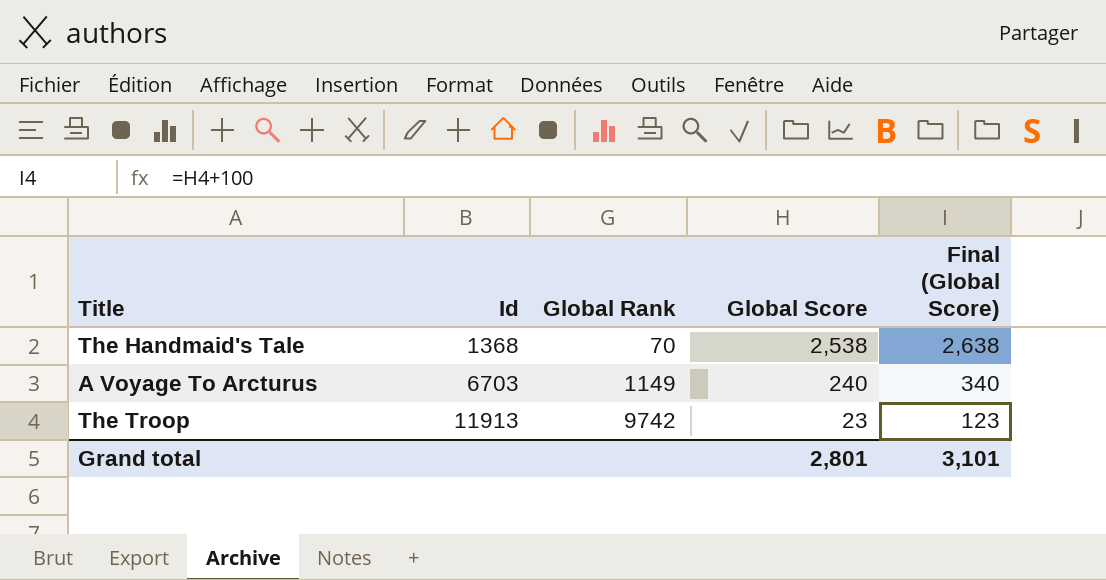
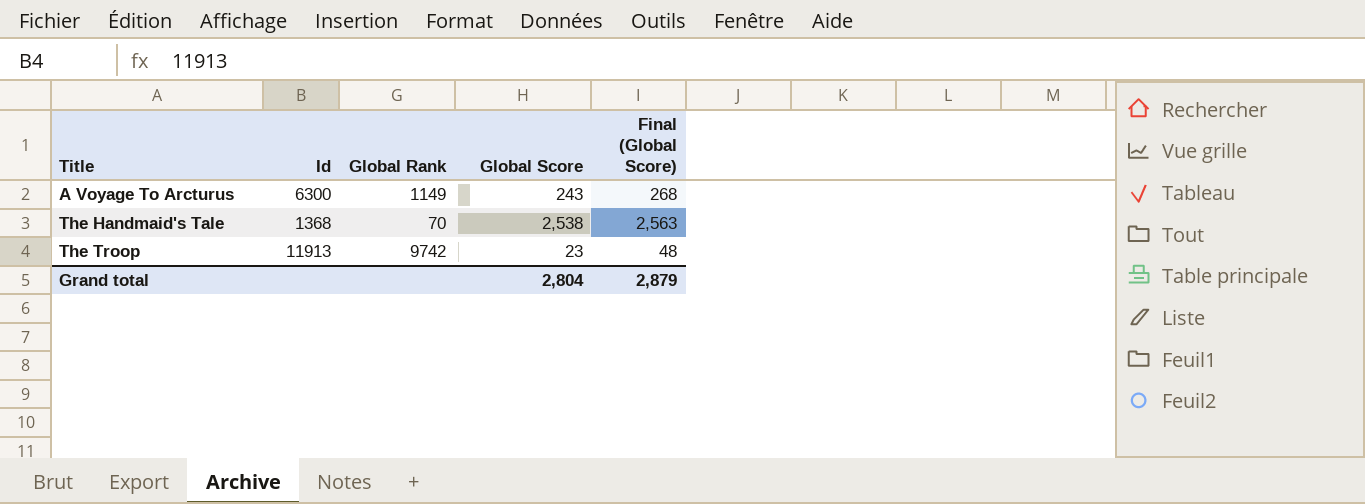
row order: Id ascending -> Title ascending
column Final (Global Score) | formula: [Global Score] + 100 -> [Global Score] + 25
A Voyage To Arcturus | Id: 6703 -> 6300
A Voyage To Arcturus | Global Score: 240 -> 243
Grand total | Global Score: 2,801 -> 2,804
Grand total | Final (Global Score): 3,101 -> 2,879

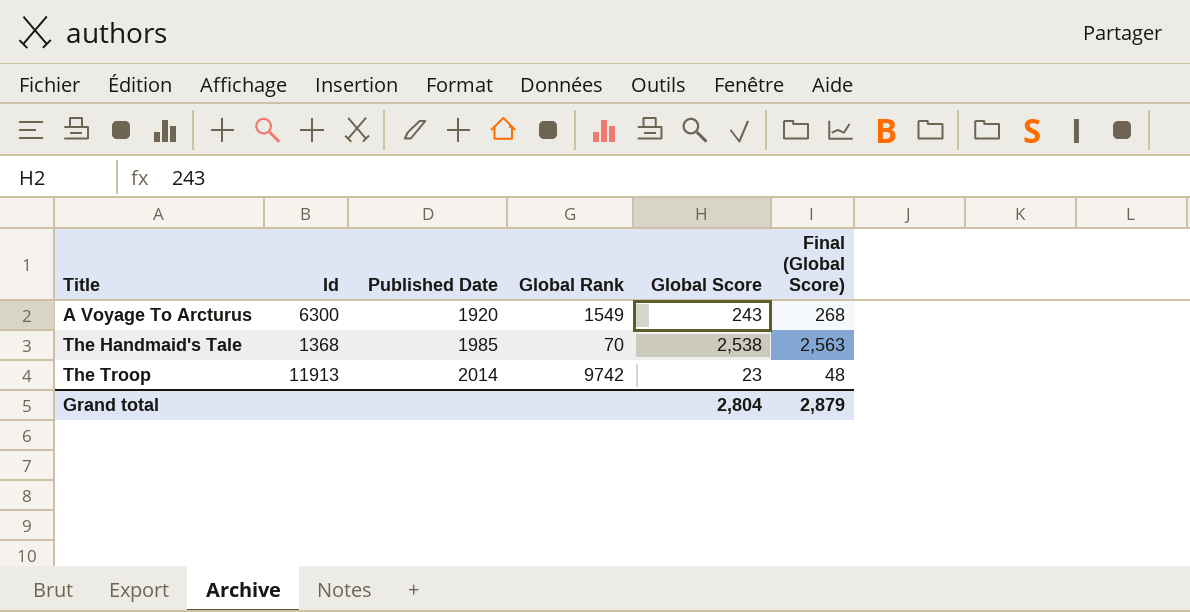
column Published Date | position: none -> 3
A Voyage To Arcturus | Global Rank: 1149 -> 1549

